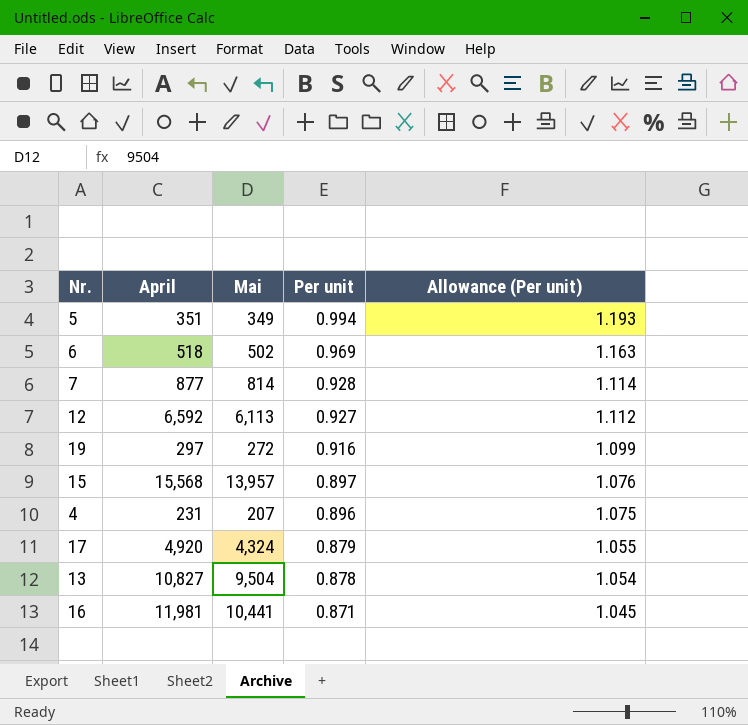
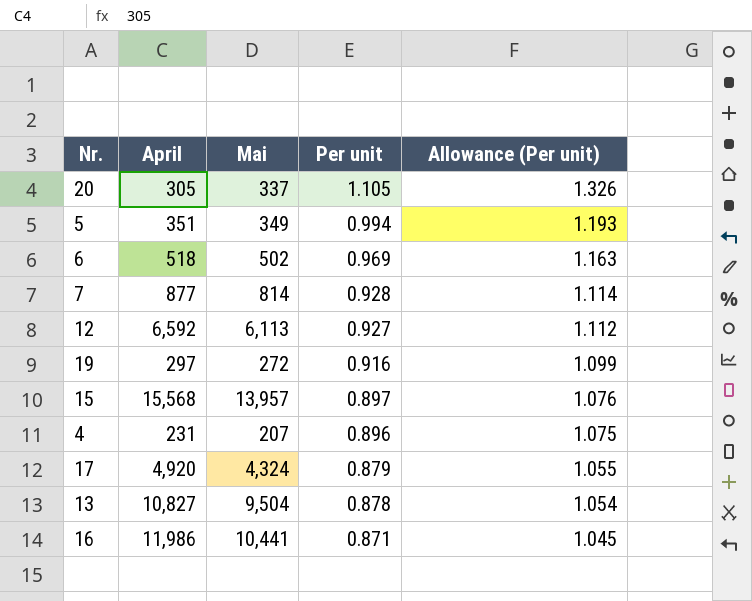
row 20: none -> 305 | 337 | 1.105 | 1.326
16 | April: 11,981 -> 11,986

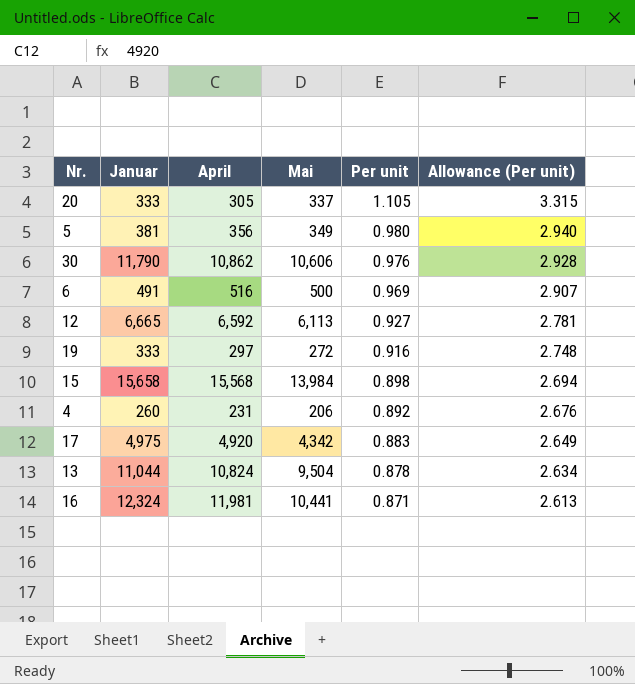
column Januar | position: none -> 2
column Allowance (Per unit) | formula: [Per unit] * 1.2 -> [Per unit] * 3
row 7: 877 | 814 | 0.928 | 1.114 -> none
5 | April: 351 -> 356
5 | Per unit: 0.994 -> 0.980
row 30: none -> 11,790 | 10,862 | 10,606 | 0.976 | 2.928
6 | April: 518 -> 516
6 | Mai: 502 -> 500
15 | Mai: 13,957 -> 13,984
15 | Per unit: 0.897 -> 0.898
4 | Mai: 207 -> 206
4 | Per unit: 0.896 -> 0.892
17 | Mai: 4,324 -> 4,342
17 | Per unit: 0.879 -> 0.883
13 | April: 10,827 -> 10,824
16 | April: 11,986 -> 11,981

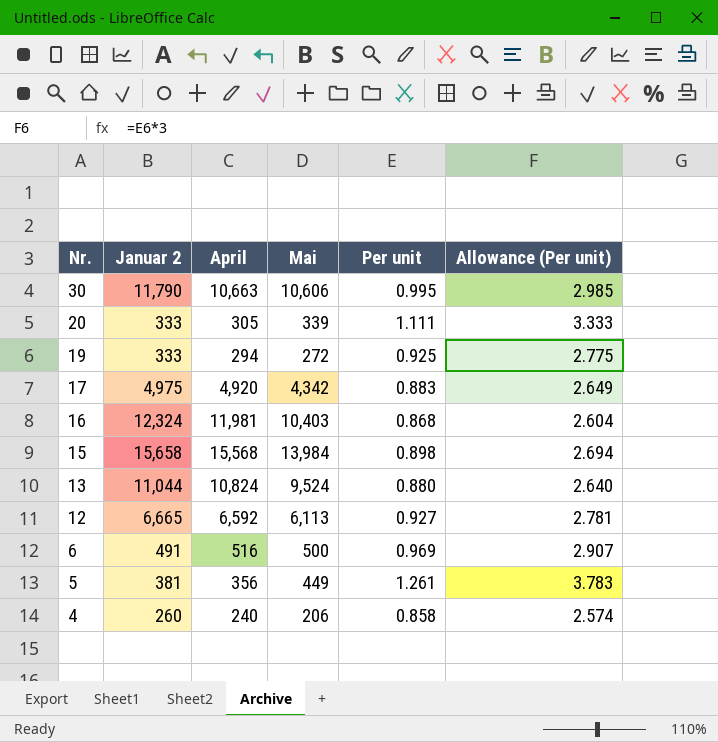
row order: Per unit descending -> Nr. descending
column name: Januar -> Januar 2
30 | April: 10,862 -> 10,663
30 | Per unit: 0.976 -> 0.995
30 | Allowance (Per unit): 2.928 -> 2.985
20 | Mai: 337 -> 339
20 | Per unit: 1.105 -> 1.111
20 | Allowance (Per unit): 3.315 -> 3.333
19 | April: 297 -> 294
19 | Per unit: 0.916 -> 0.925
19 | Allowance (Per unit): 2.748 -> 2.775
16 | Mai: 10,441 -> 10,403
16 | Per unit: 0.871 -> 0.868
16 | Allowance (Per unit): 2.613 -> 2.604
13 | Mai: 9,504 -> 9,524
13 | Per unit: 0.878 -> 0.880
13 | Allowance (Per unit): 2.634 -> 2.640
5 | Mai: 349 -> 449
5 | Per unit: 0.980 -> 1.261
5 | Allowance (Per unit): 2.940 -> 3.783
4 | April: 231 -> 240
4 | Per unit: 0.892 -> 0.858
4 | Allowance (Per unit): 2.676 -> 2.574

